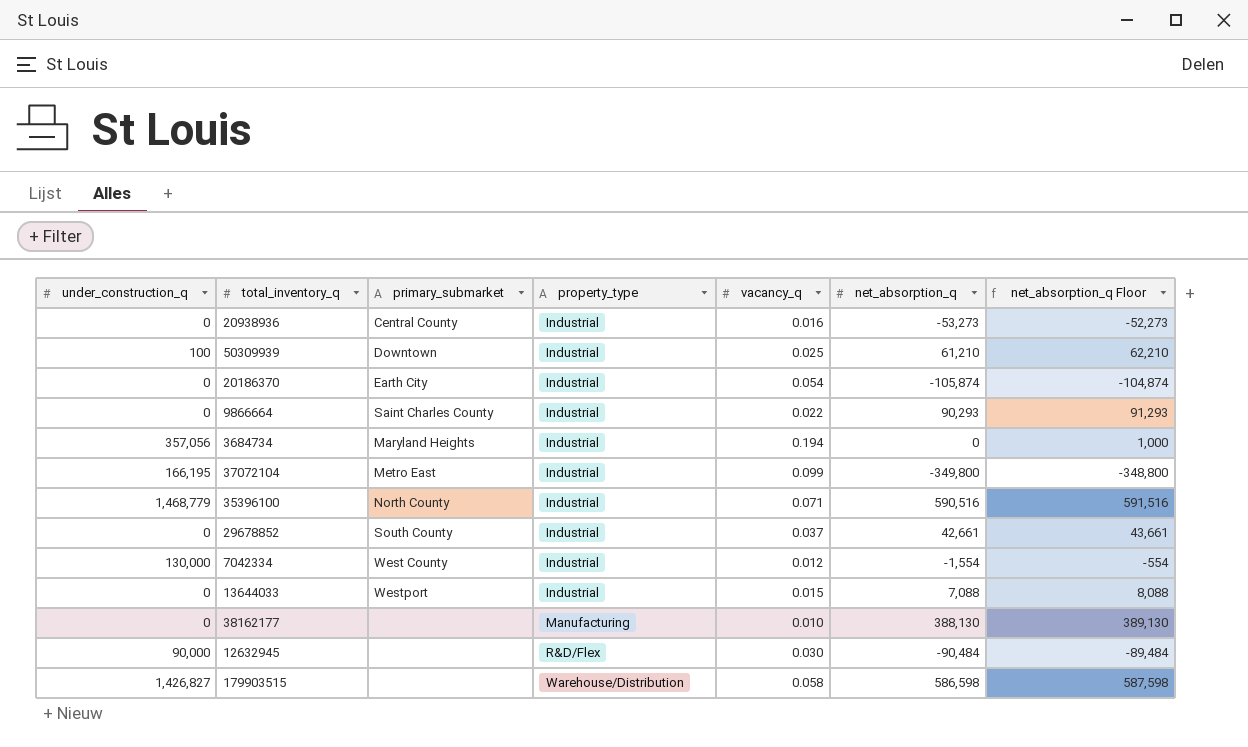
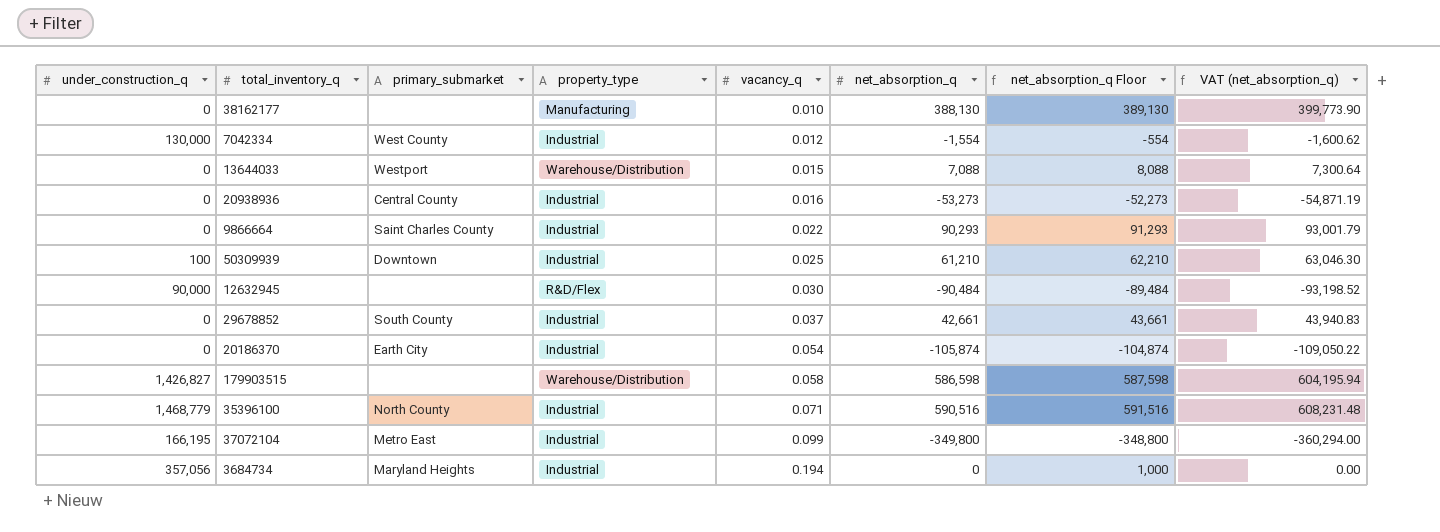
row order: property_type ascending -> vacancy_q ascending
column VAT (net_absorption_q) | formula: none -> [net_absorption_q] * 1.03
13644033 | property_type: Industrial -> Warehouse/Distribution

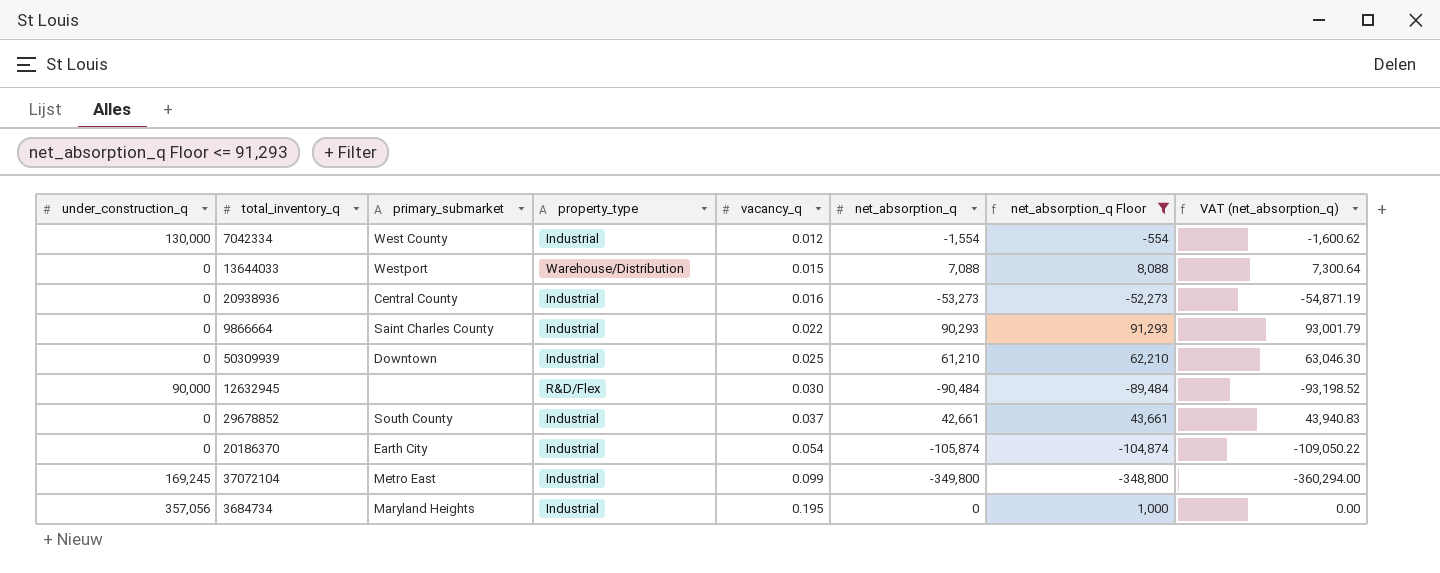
filter: none -> net_absorption_q Floor <= 91,293
50309939 | under_construction_q: 100 -> 0
37072104 | under_construction_q: 166,195 -> 169,245
3684734 | vacancy_q: 0.194 -> 0.195

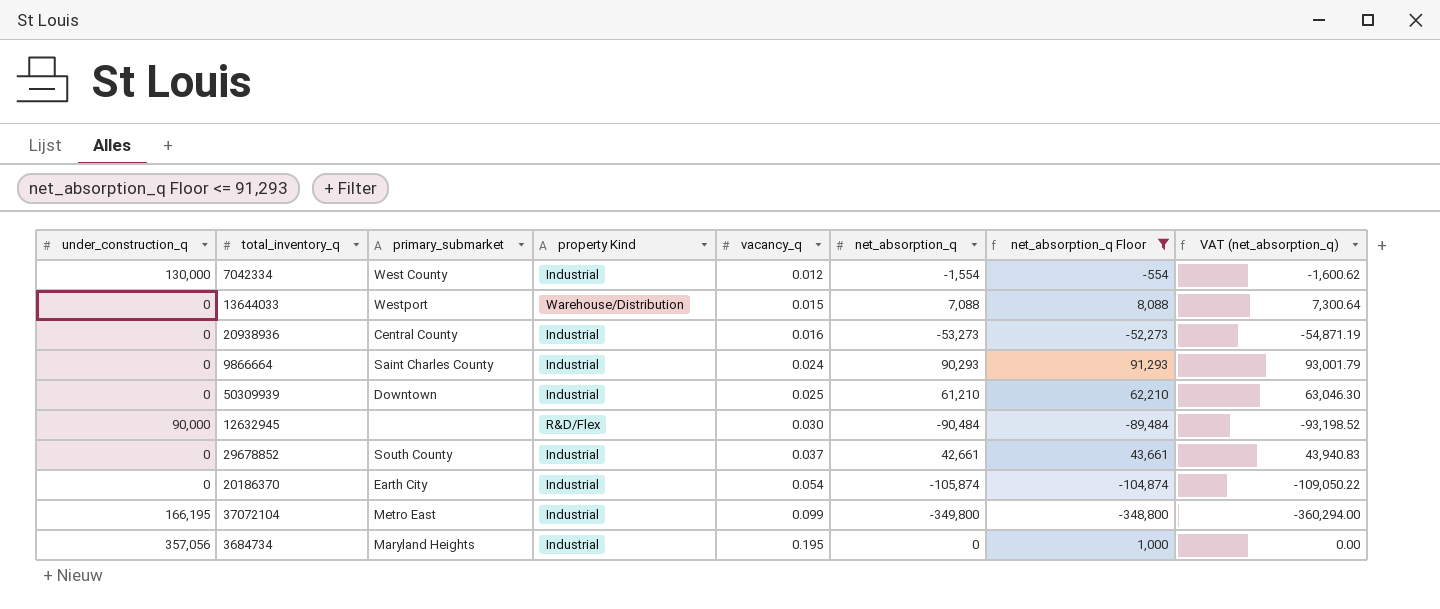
column name: property_type -> property Kind
9866664 | vacancy_q: 0.022 -> 0.024
37072104 | under_construction_q: 169,245 -> 166,195

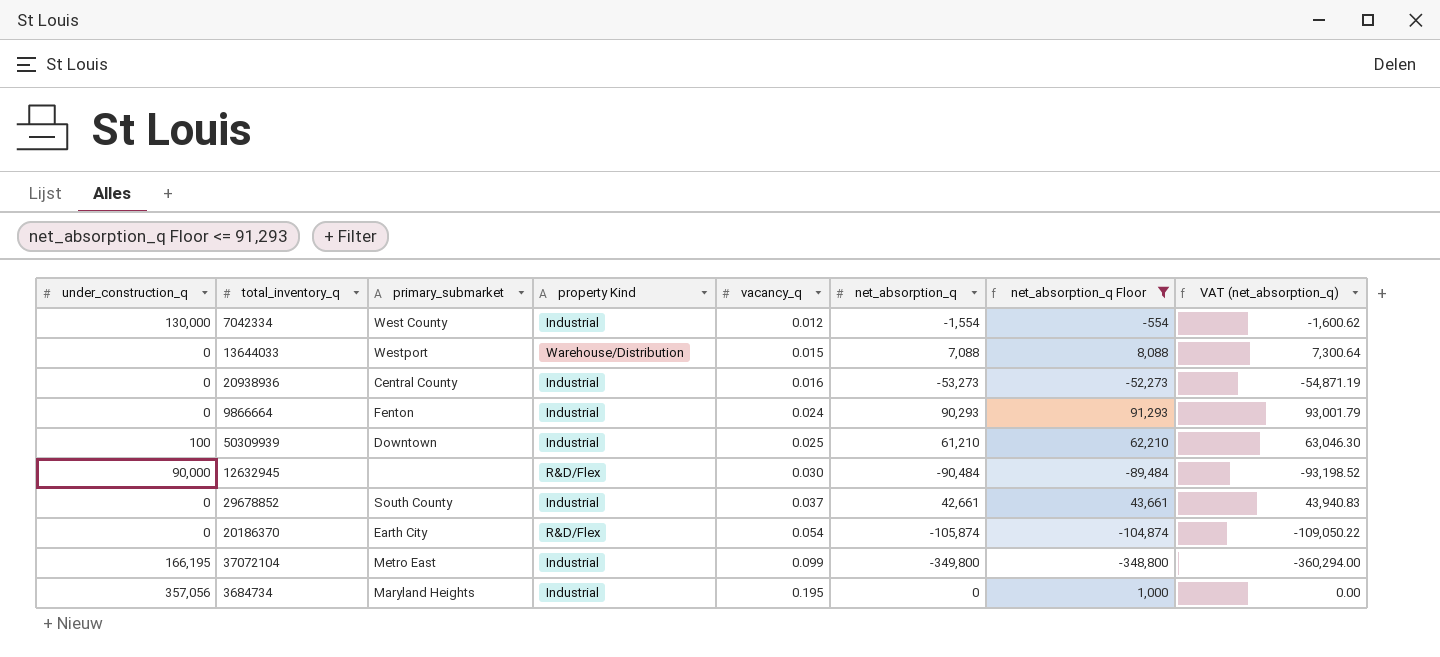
9866664 | primary_submarket: Saint Charles County -> Fenton
50309939 | under_construction_q: 0 -> 100
20186370 | property Kind: Industrial -> R&D/Flex

